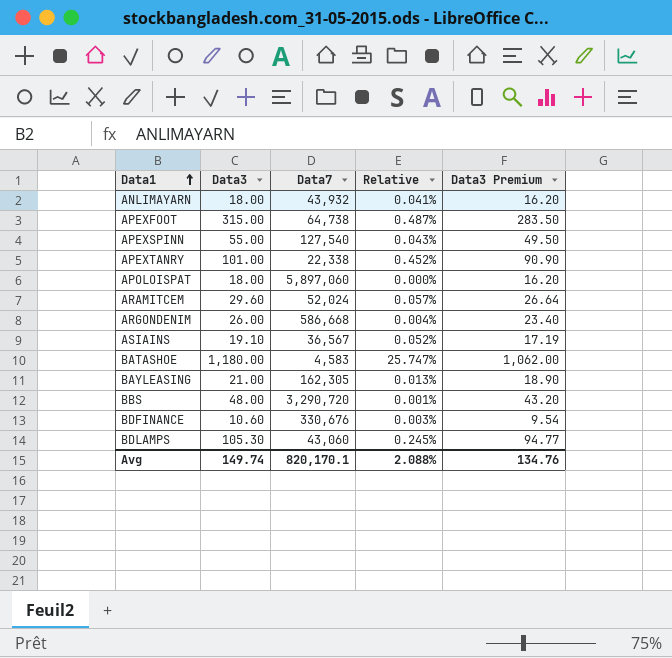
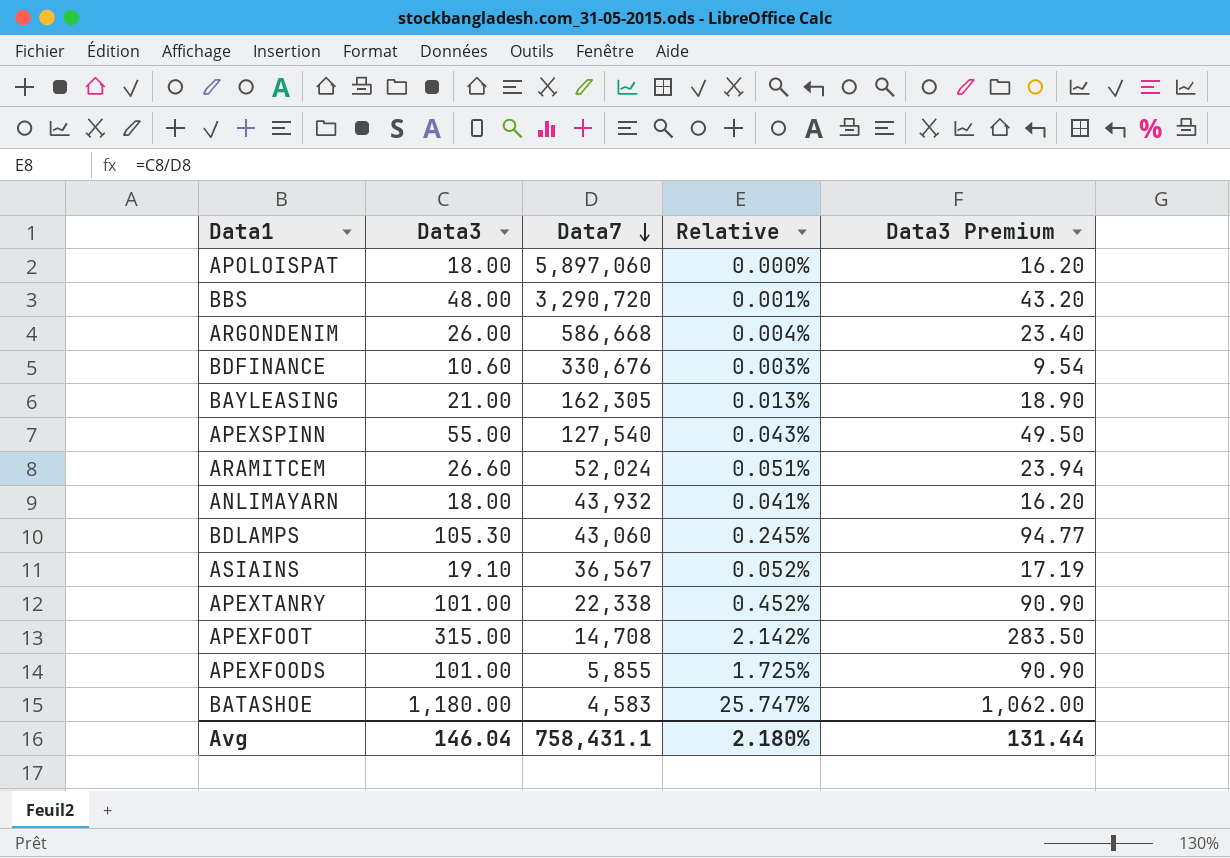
row order: Data1 ascending -> Data7 descending
ARAMITCEM | Data3: 29.60 -> 26.60
ARAMITCEM | Relative: 0.057% -> 0.051%
ARAMITCEM | Data3 Premium: 26.64 -> 23.94
APEXFOOT | Data7: 64,738 -> 14,708
APEXFOOT | Relative: 0.487% -> 2.142%
row APEXFOODS: none -> 101.00 | 5,855 | 1.725% | 90.90
Avg | Data3: 149.74 -> 146.04
Avg | Data7: 820,170.1 -> 758,431.1
Avg | Relative: 2.088% -> 2.180%
Avg | Data3 Premium: 134.76 -> 131.44

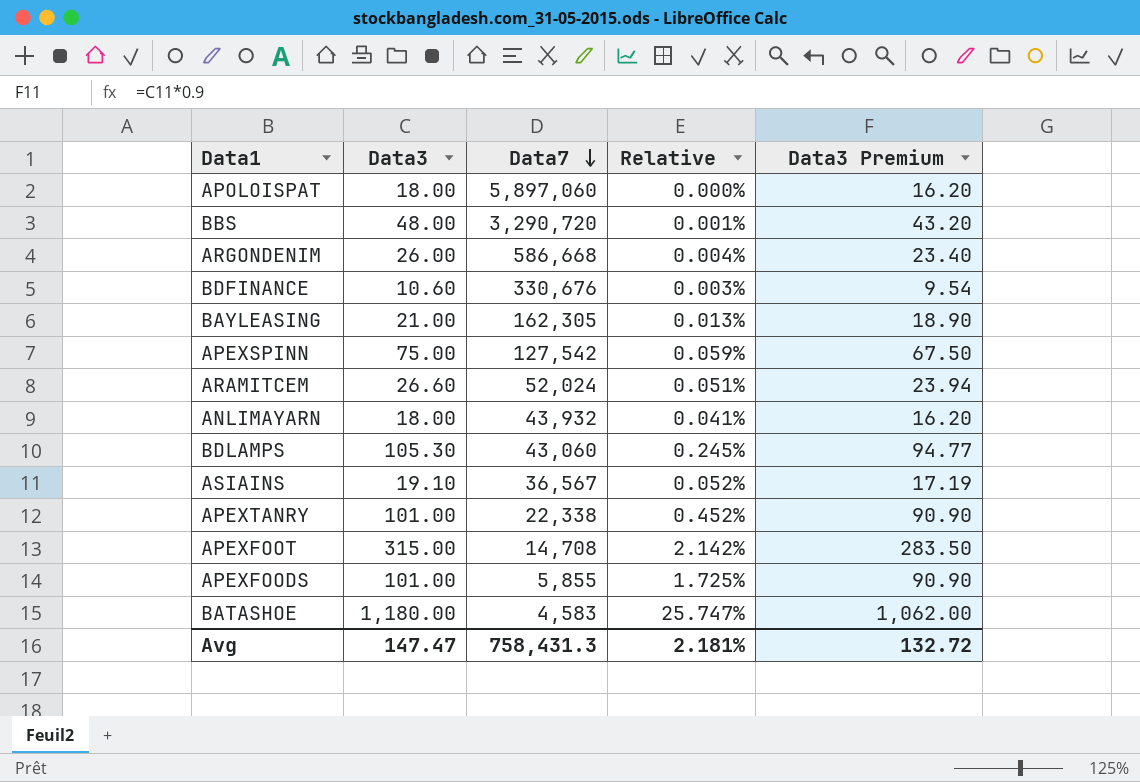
APEXSPINN | Data3: 55.00 -> 75.00
APEXSPINN | Data7: 127,540 -> 127,542
APEXSPINN | Relative: 0.043% -> 0.059%
APEXSPINN | Data3 Premium: 49.50 -> 67.50
Avg | Data3: 146.04 -> 147.47
Avg | Data7: 758,431.1 -> 758,431.3
Avg | Relative: 2.180% -> 2.181%
Avg | Data3 Premium: 131.44 -> 132.72

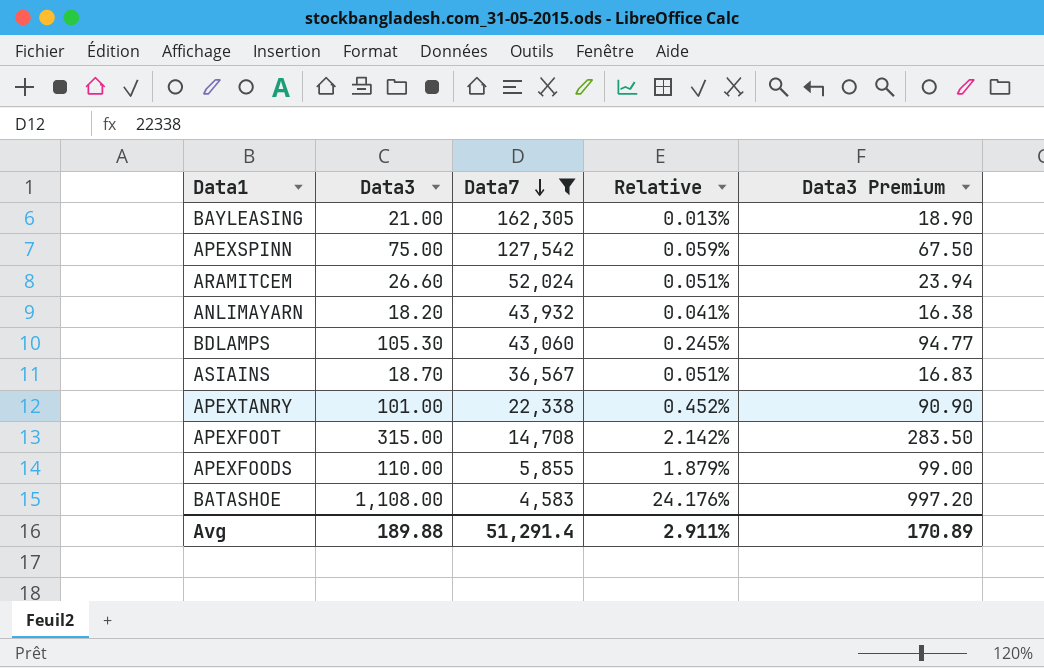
filter: none -> Data7 <= 162,305
ANLIMAYARN | Data3: 18.00 -> 18.20
ANLIMAYARN | Data3 Premium: 16.20 -> 16.38
ASIAINS | Data3: 19.10 -> 18.70
ASIAINS | Relative: 0.052% -> 0.051%
ASIAINS | Data3 Premium: 17.19 -> 16.83
APEXFOODS | Data3: 101.00 -> 110.00
APEXFOODS | Relative: 1.725% -> 1.879%
APEXFOODS | Data3 Premium: 90.90 -> 99.00
BATASHOE | Data3: 1,180.00 -> 1,108.00
BATASHOE | Relative: 25.747% -> 24.176%
BATASHOE | Data3 Premium: 1,062.00 -> 997.20
Avg | Data3: 147.47 -> 189.88
Avg | Data7: 758,431.3 -> 51,291.4
Avg | Relative: 2.181% -> 2.911%
Avg | Data3 Premium: 132.72 -> 170.89

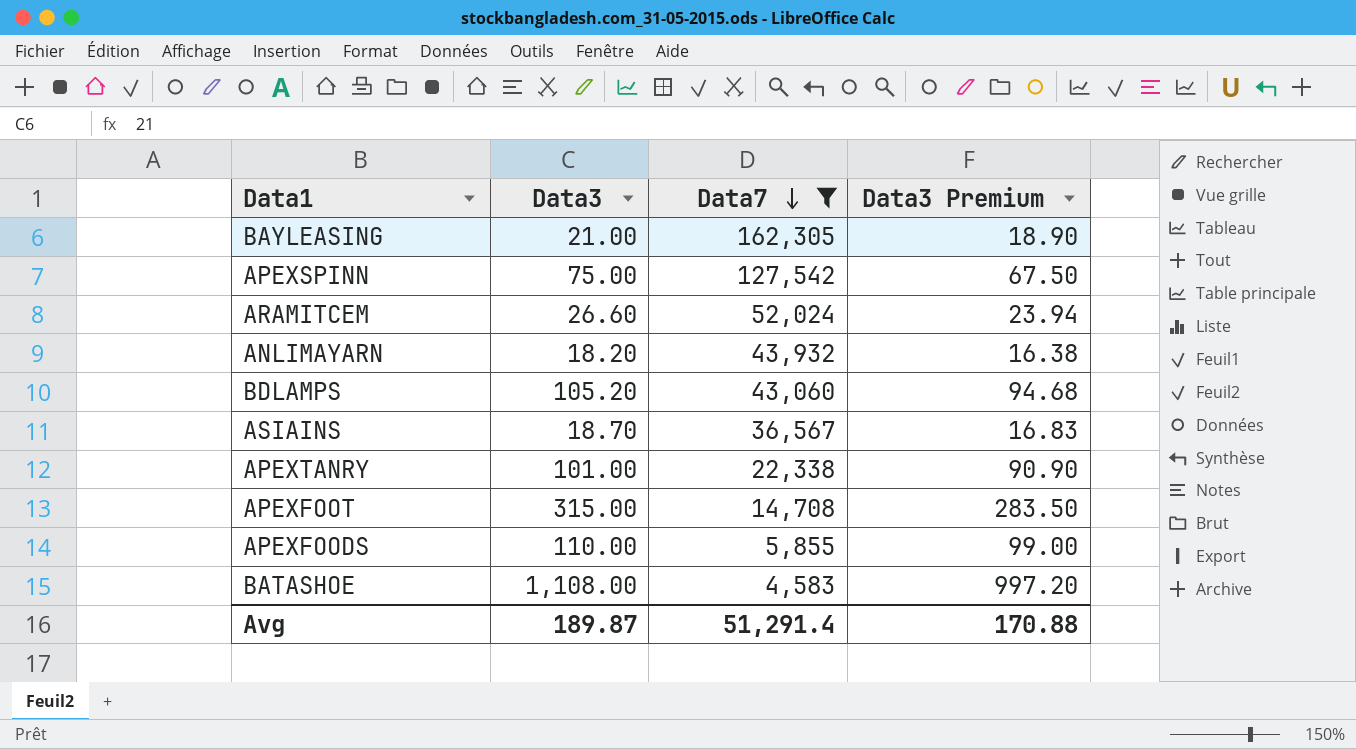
column Relative | formula: [Data3] / [Data7] -> none
BDLAMPS | Data3: 105.30 -> 105.20
BDLAMPS | Data3 Premium: 94.77 -> 94.68
Avg | Data3: 189.88 -> 189.87
Avg | Data3 Premium: 170.89 -> 170.88

